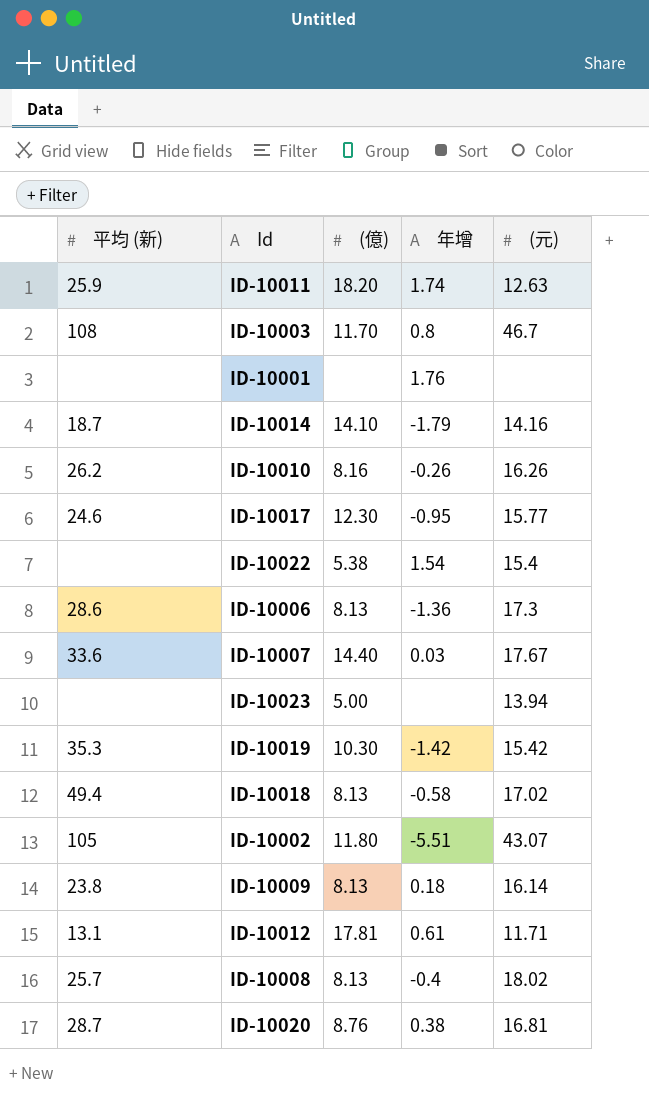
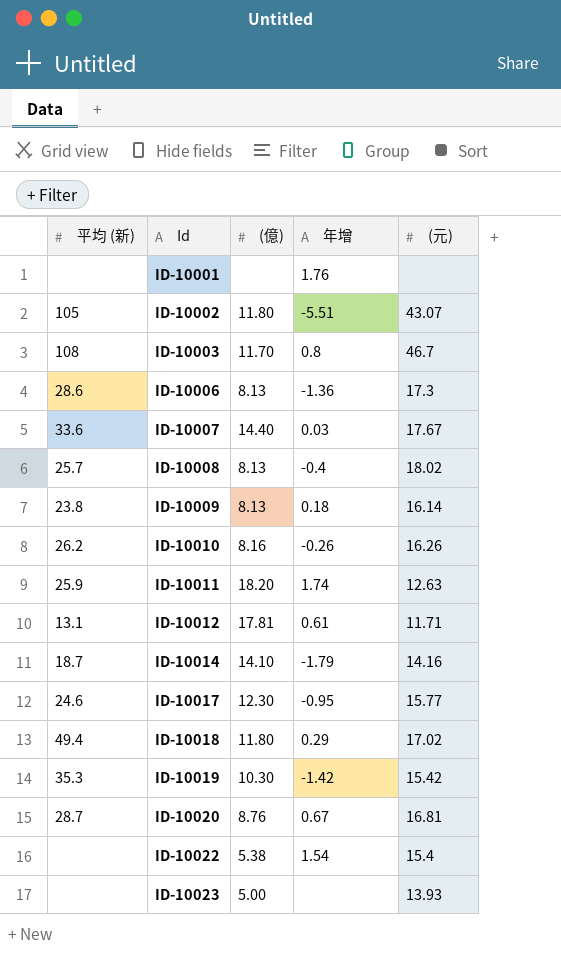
row order: none -> Id ascending
ID-10018 | (億): 8.13 -> 11.80
ID-10018 | 年增: -0.58 -> 0.29
ID-10020 | 年增: 0.38 -> 0.67
ID-10023 | (元): 13.94 -> 13.93

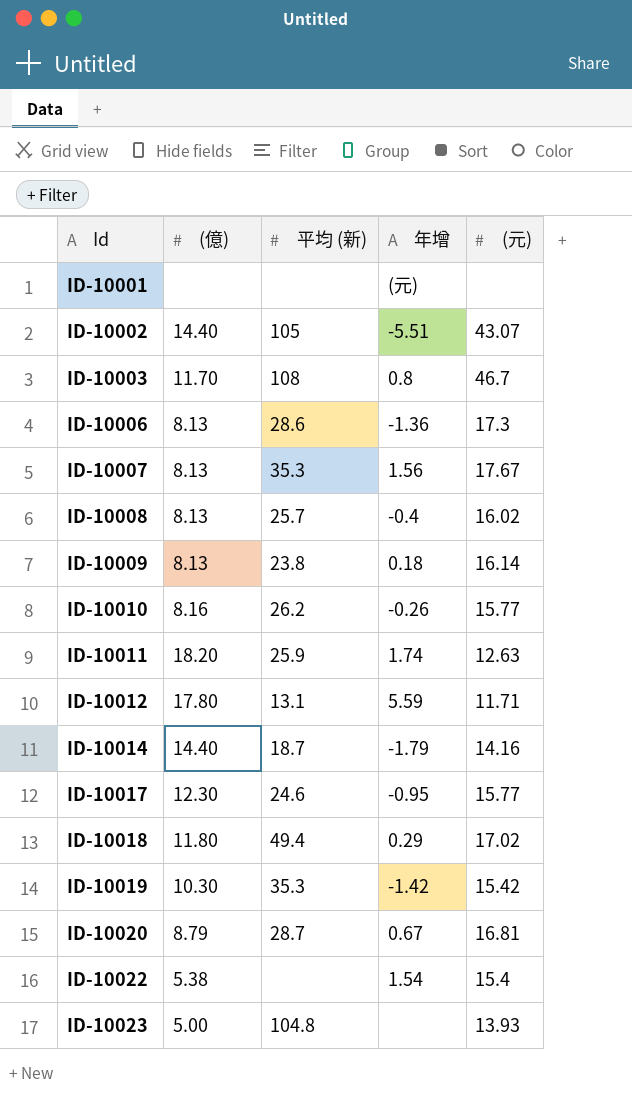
column 平均 (新) | position: 1 -> 3
ID-10001 | 年增: 1.76 -> (元)
ID-10002 | (億): 11.80 -> 14.40
ID-10007 | (億): 14.40 -> 8.13
ID-10007 | 平均 (新): 33.6 -> 35.3
ID-10007 | 年增: 0.03 -> 1.56
ID-10008 | (元): 18.02 -> 16.02
ID-10010 | (元): 16.26 -> 15.77
ID-10012 | (億): 17.81 -> 17.80
ID-10012 | 年增: 0.61 -> 5.59
ID-10014 | (億): 14.10 -> 14.40
ID-10020 | (億): 8.76 -> 8.79
ID-10023 | 平均 (新): none -> 104.8

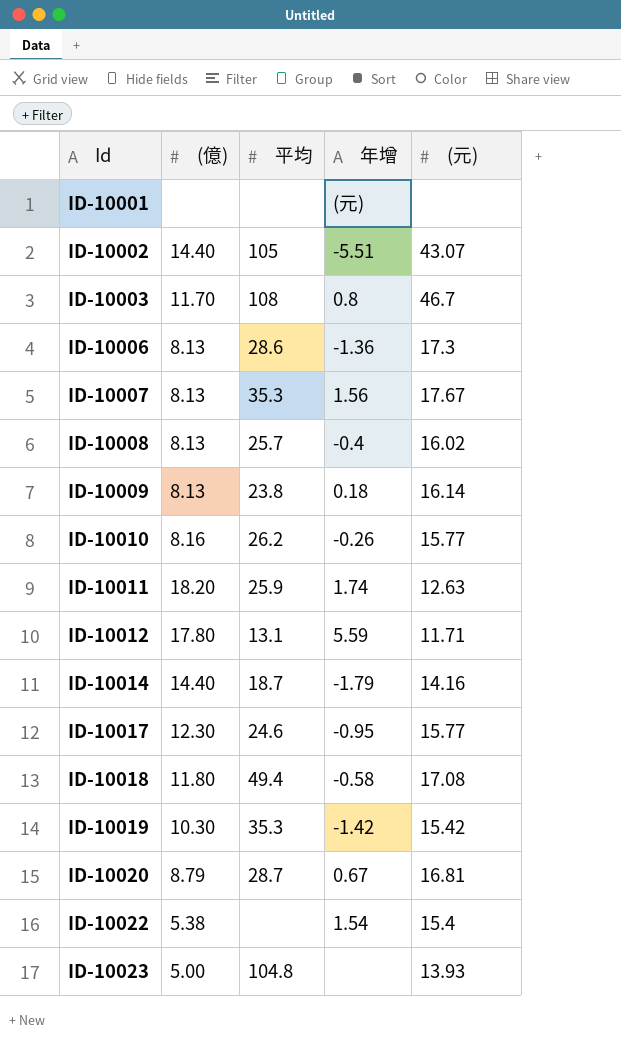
column name: 平均 (新) -> 平均
ID-10018 | 年增: 0.29 -> -0.58
ID-10018 | (元): 17.02 -> 17.08

